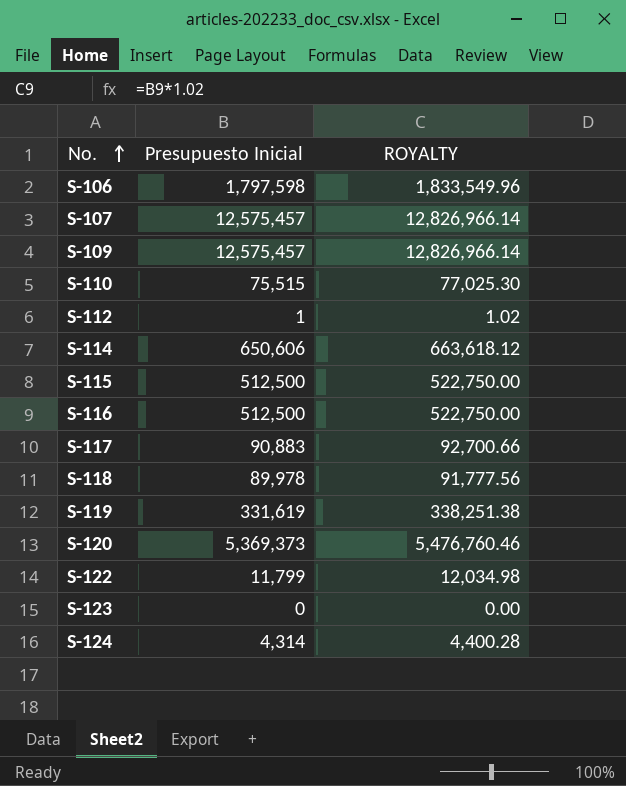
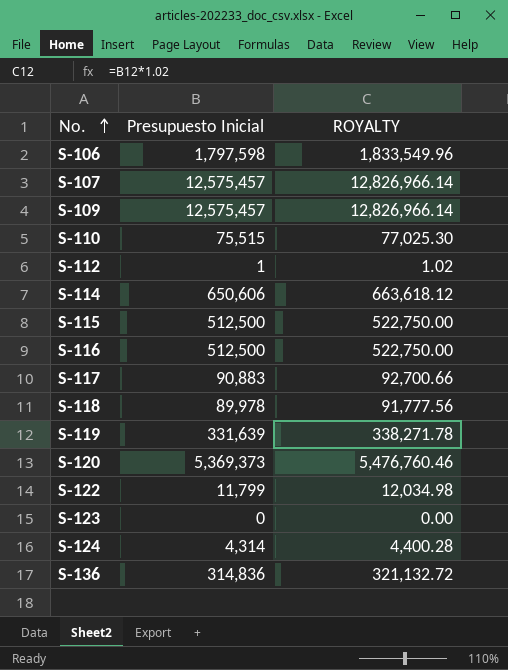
S-119 | Presupuesto Inicial: 331,619 -> 331,639
S-119 | ROYALTY: 338,251.38 -> 338,271.78
row S-136: none -> 314,836 | 321,132.72

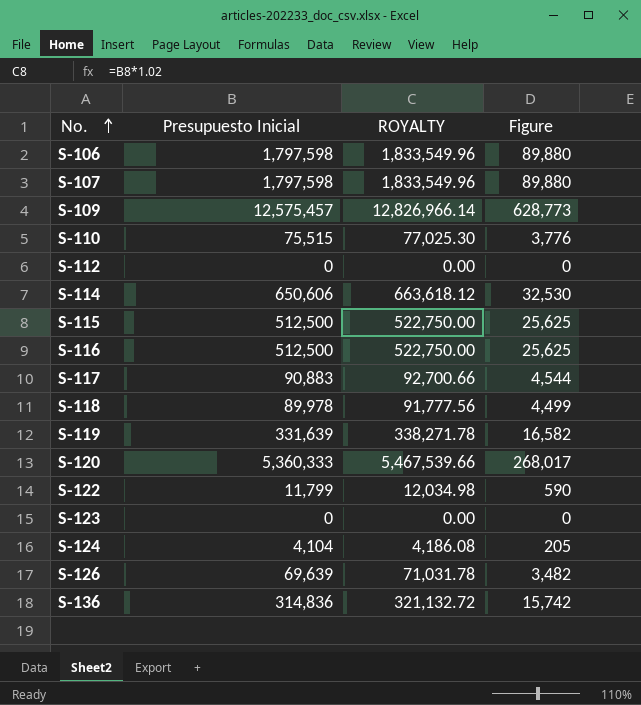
column Figure | formula: none -> [Presupuesto Inicial] * 0.05
S-107 | Presupuesto Inicial: 12,575,457 -> 1,797,598
S-107 | ROYALTY: 12,826,966.14 -> 1,833,549.96
S-112 | Presupuesto Inicial: 1 -> 0
S-112 | ROYALTY: 1.02 -> 0.00
S-120 | Presupuesto Inicial: 5,369,373 -> 5,360,333
S-120 | ROYALTY: 5,476,760.46 -> 5,467,539.66
S-124 | Presupuesto Inicial: 4,314 -> 4,104
S-124 | ROYALTY: 4,400.28 -> 4,186.08
row S-126: none -> 69,639 | 71,031.78 | 3,482

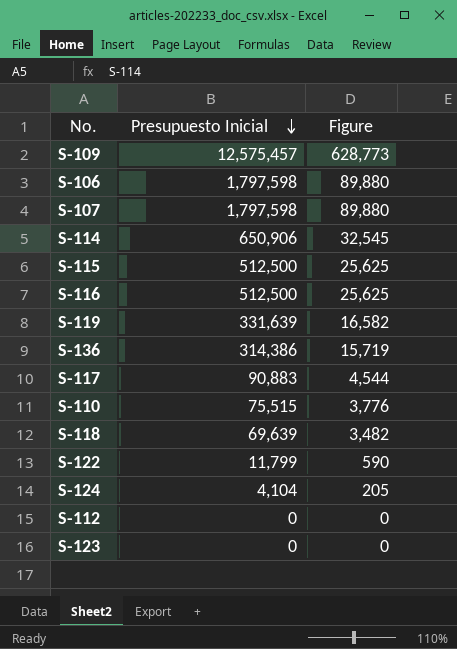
row order: No. ascending -> Presupuesto Inicial descending
column ROYALTY | formula: [Presupuesto Inicial] * 1.02 -> none
row S-120: 5,360,333 | 5,467,539.66 | 268,017 -> none
row S-126: 69,639 | 71,031.78 | 3,482 -> none
S-114 | Presupuesto Inicial: 650,606 -> 650,906
S-114 | Figure: 32,530 -> 32,545
S-136 | Presupuesto Inicial: 314,836 -> 314,386
S-136 | Figure: 15,742 -> 15,719
S-118 | Presupuesto Inicial: 89,978 -> 69,639
S-118 | Figure: 4,499 -> 3,482

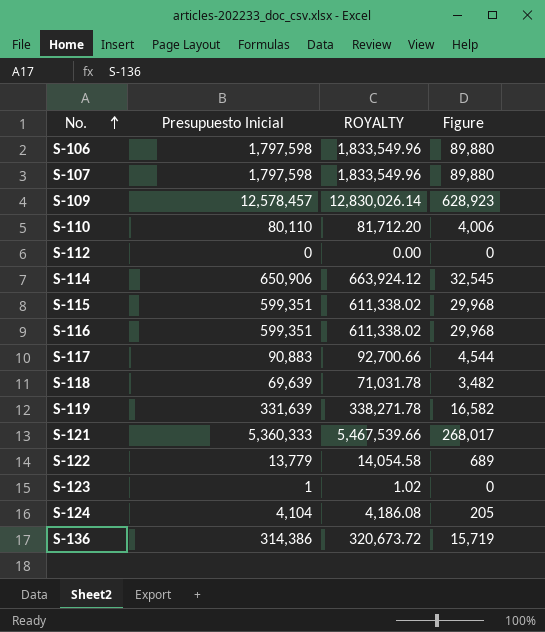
row order: Presupuesto Inicial descending -> No. ascending
column ROYALTY | formula: none -> [Presupuesto Inicial] * 1.02
S-109 | Presupuesto Inicial: 12,575,457 -> 12,578,457
S-109 | Figure: 628,773 -> 628,923
S-110 | Presupuesto Inicial: 75,515 -> 80,110
S-110 | Figure: 3,776 -> 4,006
S-115 | Presupuesto Inicial: 512,500 -> 599,351
S-115 | Figure: 25,625 -> 29,968
S-116 | Presupuesto Inicial: 512,500 -> 599,351
S-116 | Figure: 25,625 -> 29,968
row S-121: none -> 5,360,333 | 5,467,539.66 | 268,017
S-122 | Presupuesto Inicial: 11,799 -> 13,779
S-122 | Figure: 590 -> 689
S-123 | Presupuesto Inicial: 0 -> 1

